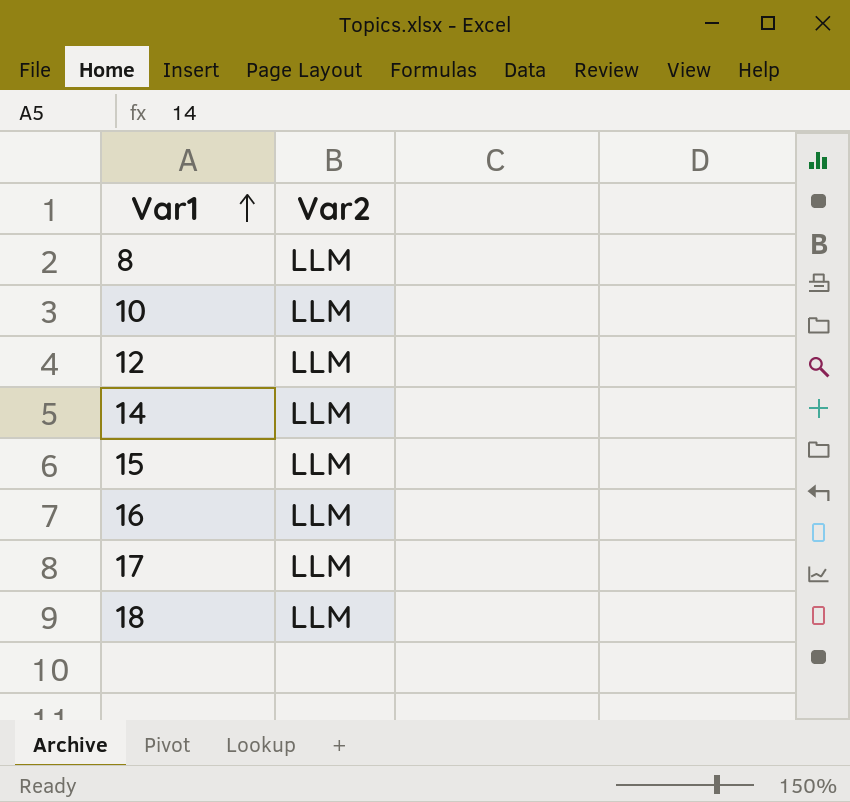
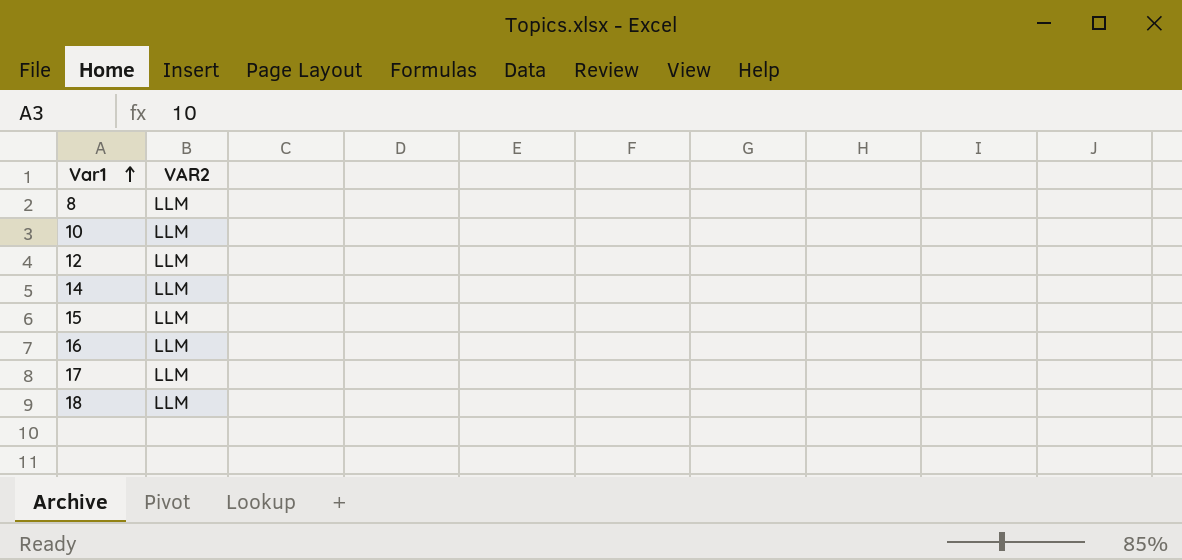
column name: Var2 -> VAR2

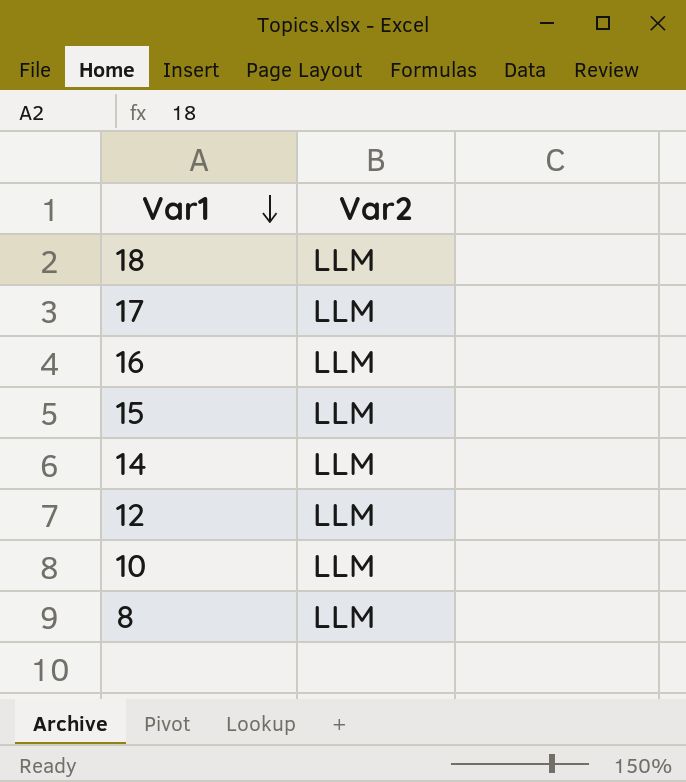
row order: Var1 ascending -> Var1 descending
column name: VAR2 -> Var2

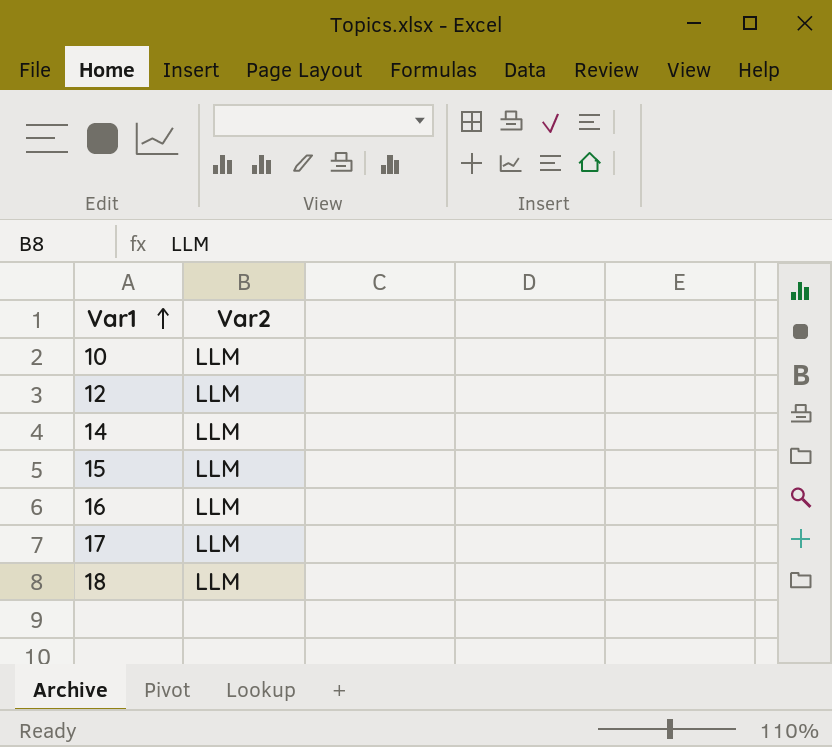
row order: Var1 descending -> Var1 ascending
row 8: LLM -> none

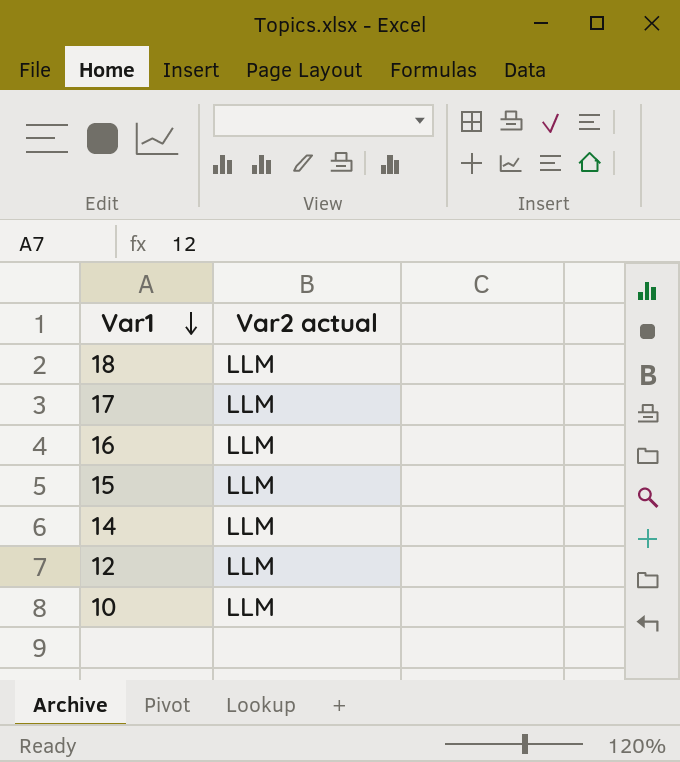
row order: Var1 ascending -> Var1 descending
column name: Var2 -> Var2 actual

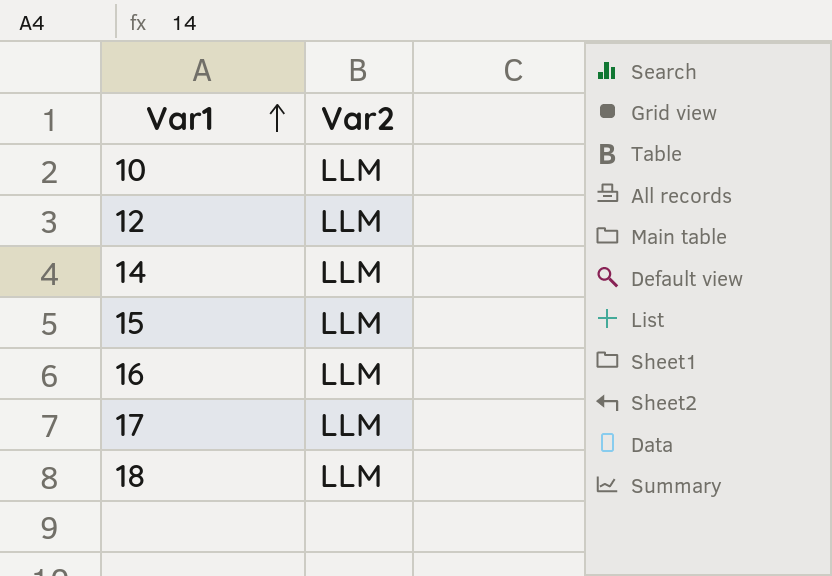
row order: Var1 descending -> Var1 ascending
column name: Var2 actual -> Var2

